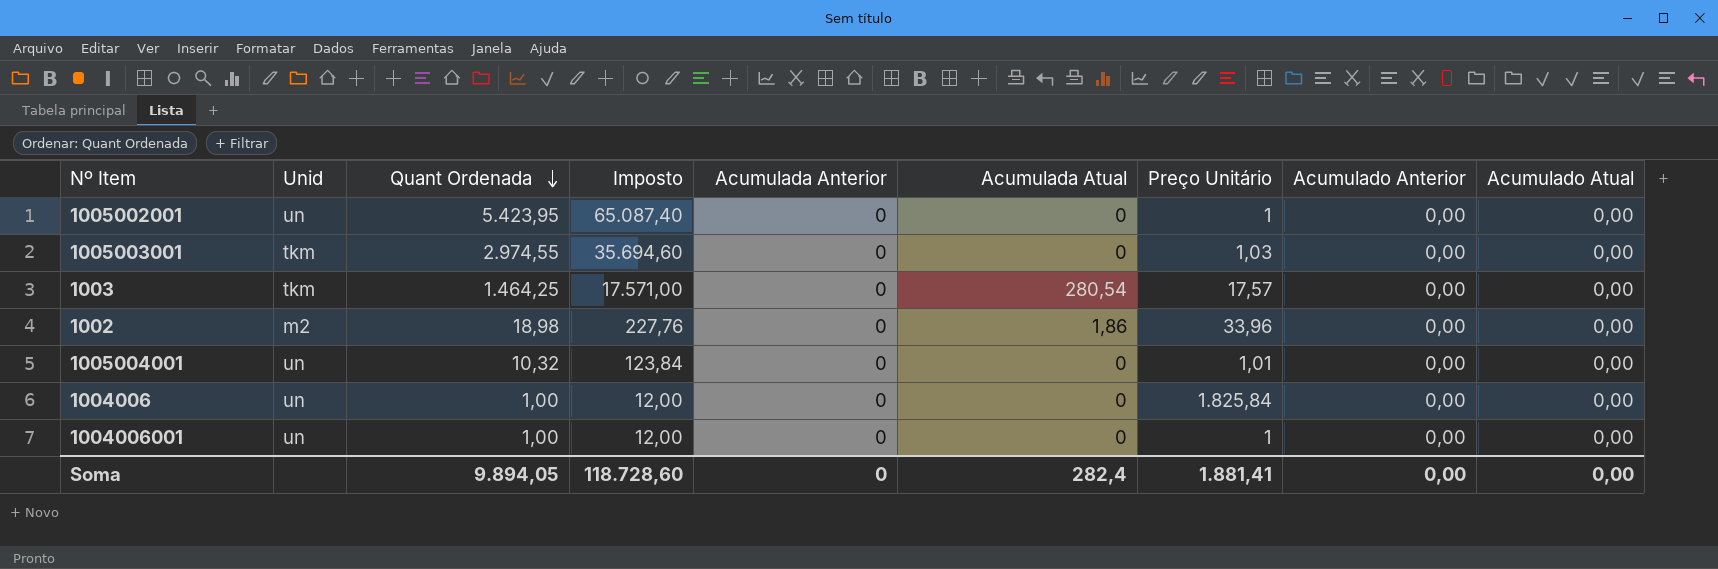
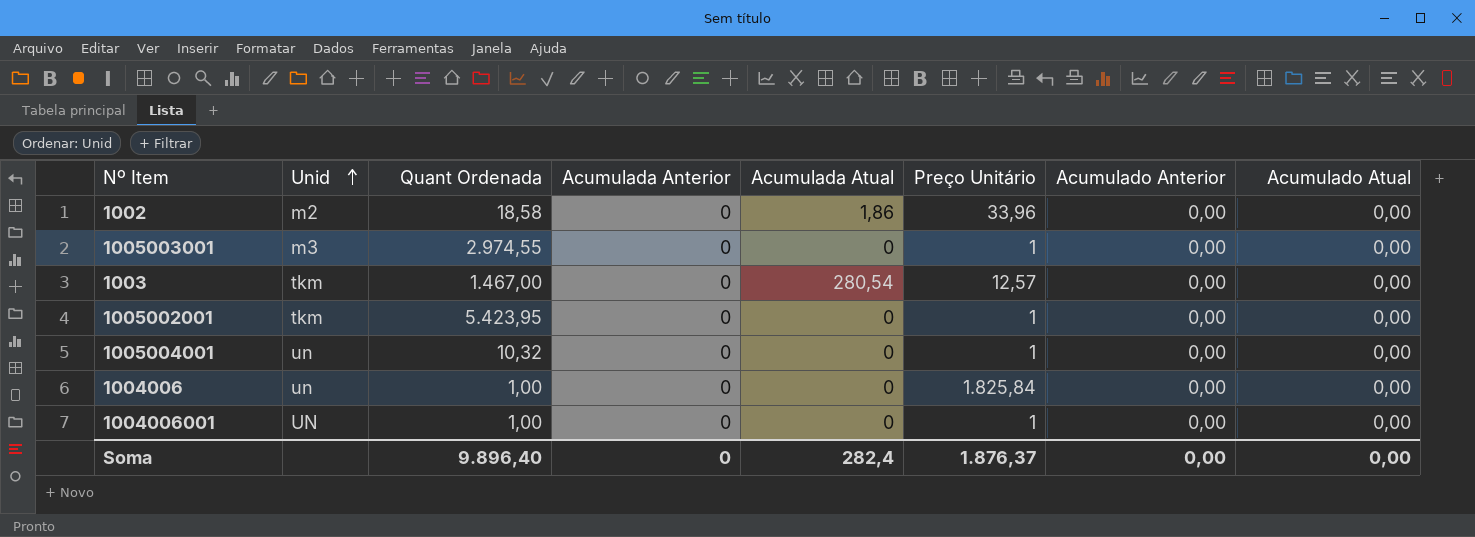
row order: Quant Ordenada descending -> Unid ascending
column Imposto | formula: [Quant Ordenada] * 12 -> none
1002 | Quant Ordenada: 18,98 -> 18,58
1005003001 | Unid: tkm -> m3
1005003001 | Preço Unitário: 1,03 -> 1
1003 | Quant Ordenada: 1.464,25 -> 1.467,00
1003 | Preço Unitário: 17,57 -> 12,57
1005002001 | Unid: un -> tkm
1005004001 | Preço Unitário: 1,01 -> 1
1004006001 | Unid: un -> UN
Soma | Quant Ordenada: 9.894,05 -> 9.896,40
Soma | Preço Unitário: 1.881,41 -> 1.876,37

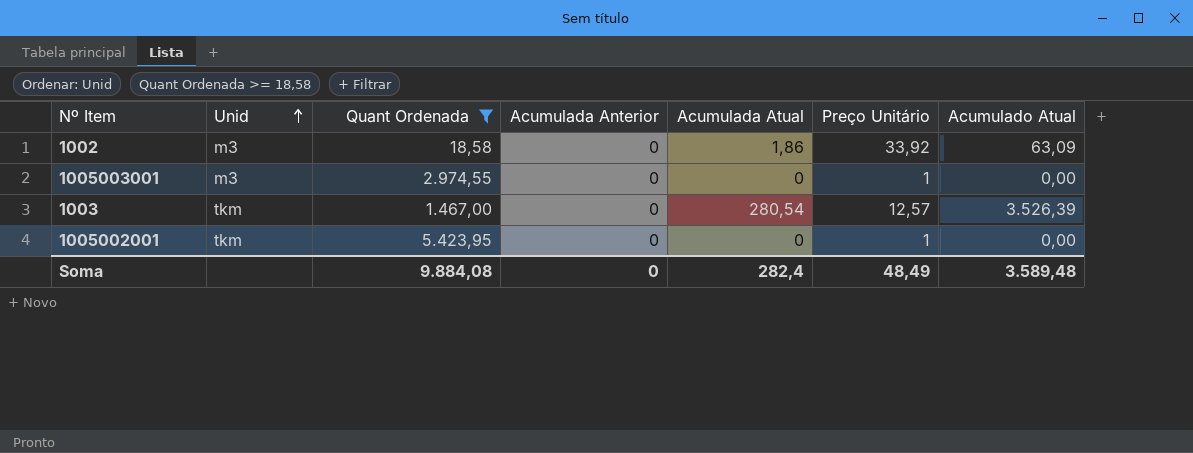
filter: none -> Quant Ordenada >= 18,58
column Acumulado Anterior | position: 7 -> none
1002 | Unid: m2 -> m3
1002 | Preço Unitário: 33,96 -> 33,92
1002 | Acumulado Atual: 0,00 -> 63,09
1003 | Acumulado Atual: 0,00 -> 3.526,39
Soma | Quant Ordenada: 9.896,40 -> 9.884,08
Soma | Preço Unitário: 1.876,37 -> 48,49
Soma | Acumulado Atual: 0,00 -> 3.589,48

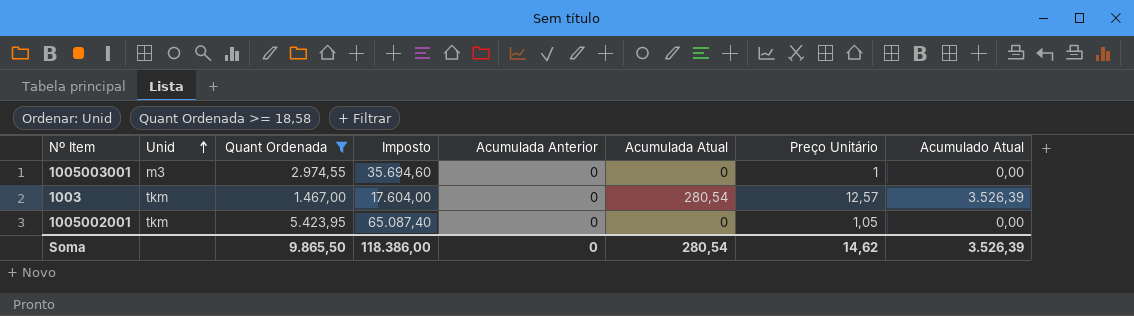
column Imposto | formula: none -> [Quant Ordenada] * 12
row 1002: m3 | 18,58 | 0 | 1,86 | 33,92 | 63,09 -> none
1005002001 | Preço Unitário: 1 -> 1,05
Soma | Quant Ordenada: 9.884,08 -> 9.865,50
Soma | Acumulada Atual: 282,4 -> 280,54
Soma | Preço Unitário: 48,49 -> 14,62
Soma | Acumulado Atual: 3.589,48 -> 3.526,39

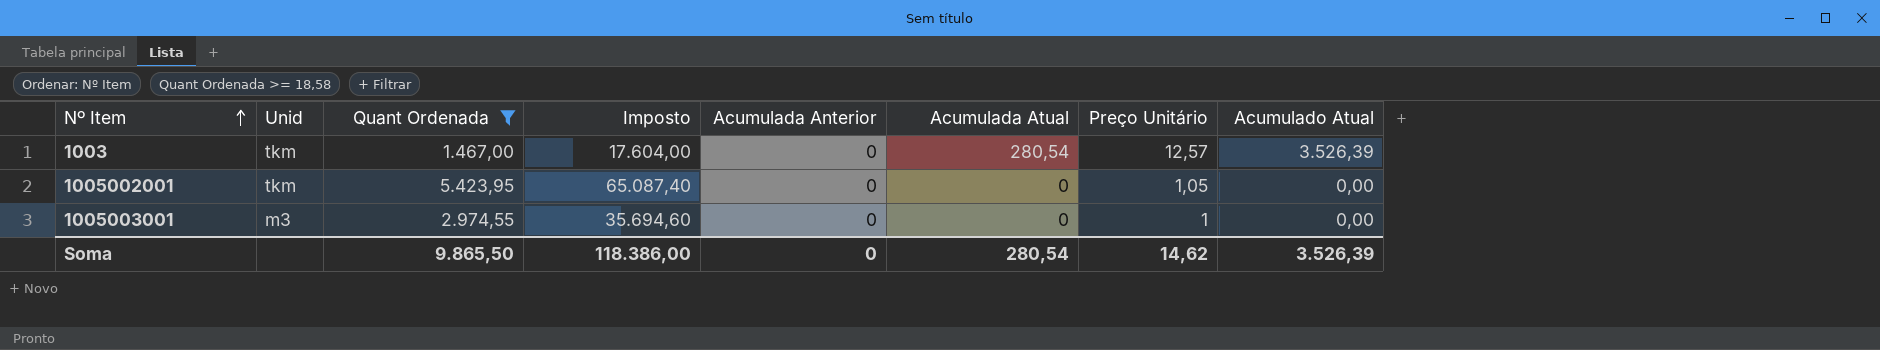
row order: Unid ascending -> Nº Item ascending

